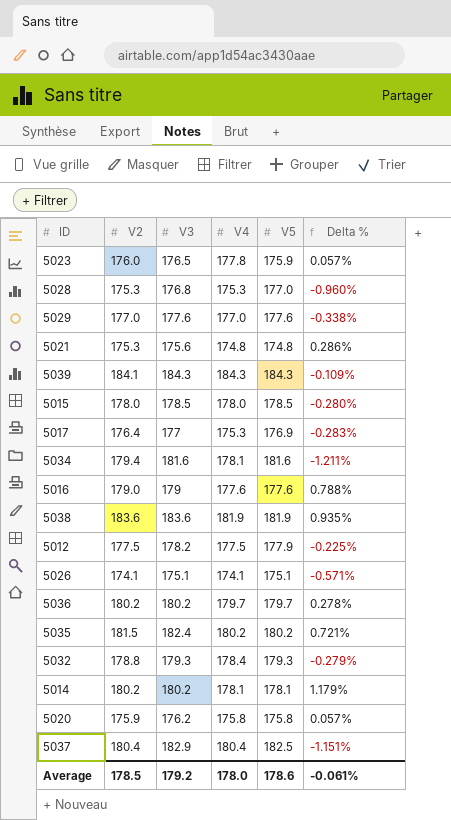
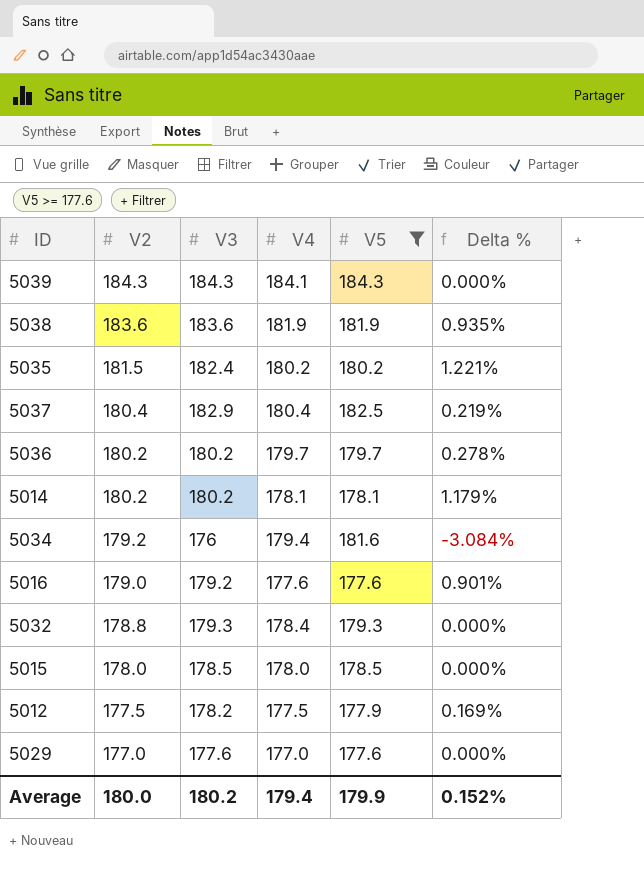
filter: none -> V5 >= 177.6
row order: none -> V2 descending
column Delta % | formula: ([V2] - [V5]) / [V5] -> ([V3] - [V5]) / [V5]
5039 | V2: 184.1 -> 184.3
5039 | V4: 184.3 -> 184.1
5034 | V2: 179.4 -> 179.2
5034 | V3: 181.6 -> 176
5034 | V4: 178.1 -> 179.4
5016 | V3: 179 -> 179.2
Average | V2: 178.5 -> 180.0
Average | V3: 179.2 -> 180.2
Average | V4: 178.0 -> 179.4
Average | V5: 178.6 -> 179.9
Average | Delta %: -0.061% -> 0.152%

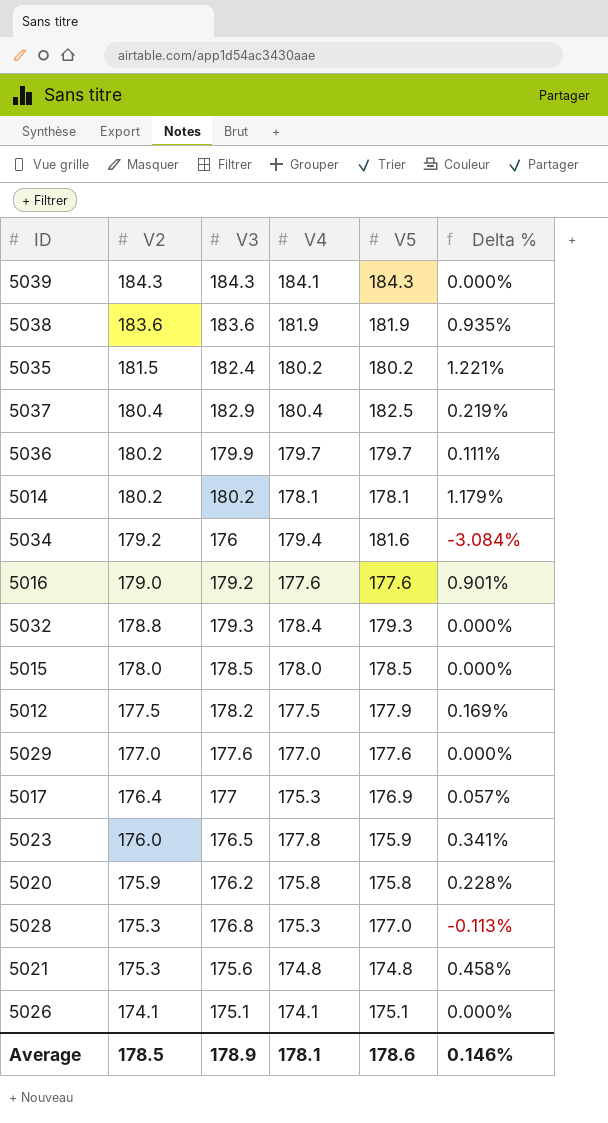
filter: V5 >= 177.6 -> none
5036 | V3: 180.2 -> 179.9
5036 | Delta %: 0.278% -> 0.111%
Average | V2: 180.0 -> 178.5
Average | V3: 180.2 -> 178.9
Average | V4: 179.4 -> 178.1
Average | V5: 179.9 -> 178.6
Average | Delta %: 0.152% -> 0.146%

